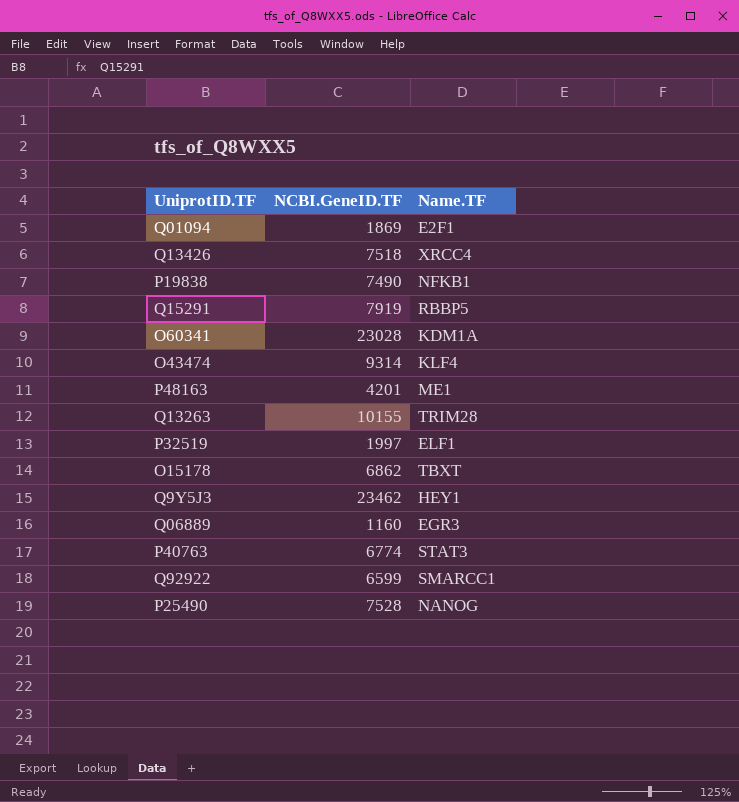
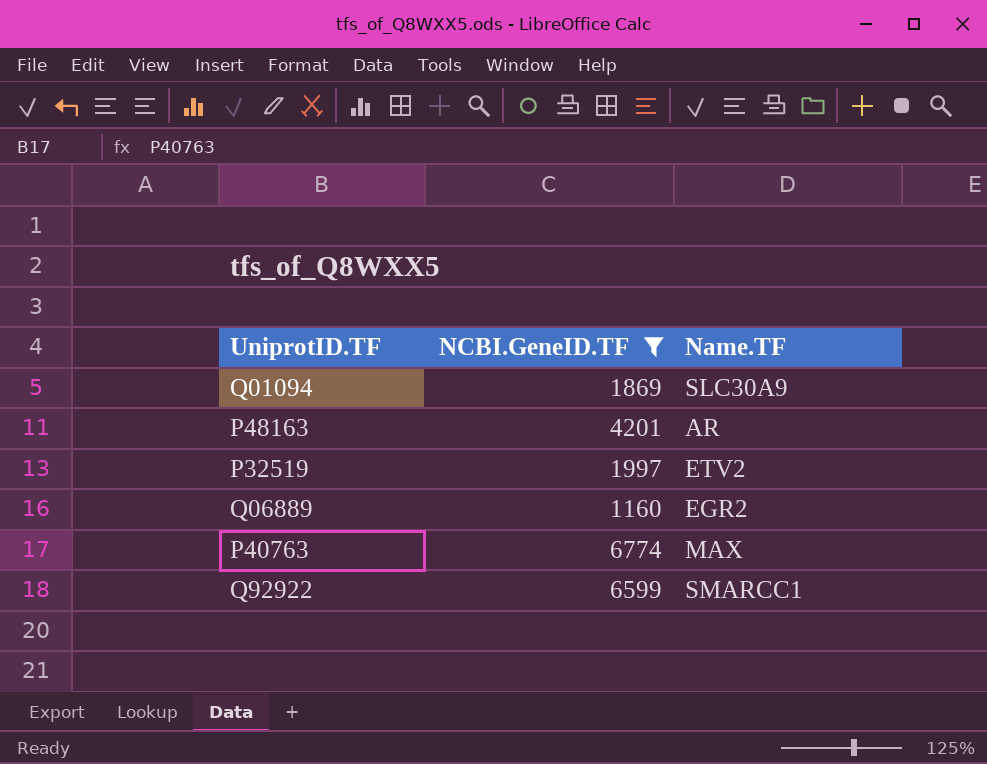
filter: none -> NCBI.GeneID.TF <= 6774
Q01094 | Name.TF: E2F1 -> SLC30A9
P48163 | Name.TF: ME1 -> AR
P32519 | Name.TF: ELF1 -> ETV2
Q06889 | Name.TF: EGR3 -> EGR2
P40763 | Name.TF: STAT3 -> MAX

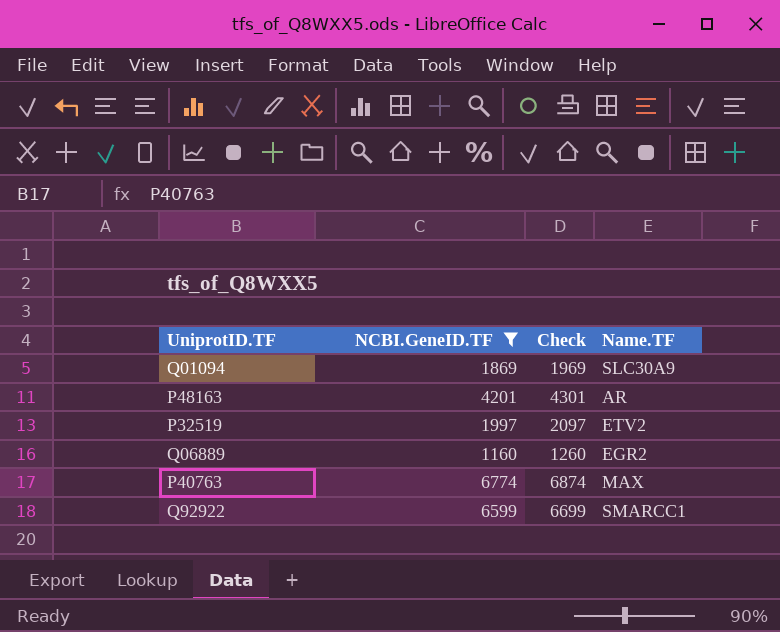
column Check | formula: none -> [NCBI.GeneID.TF] + 100

